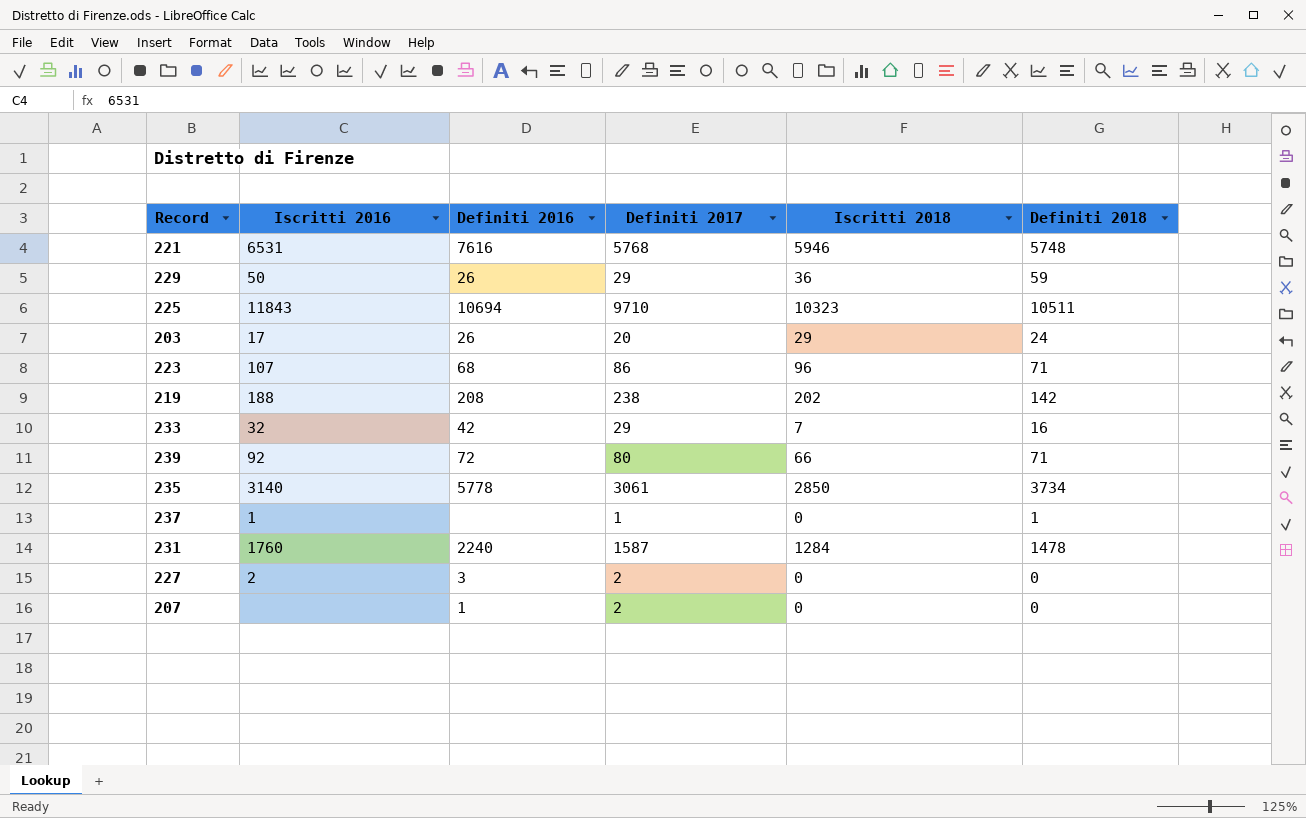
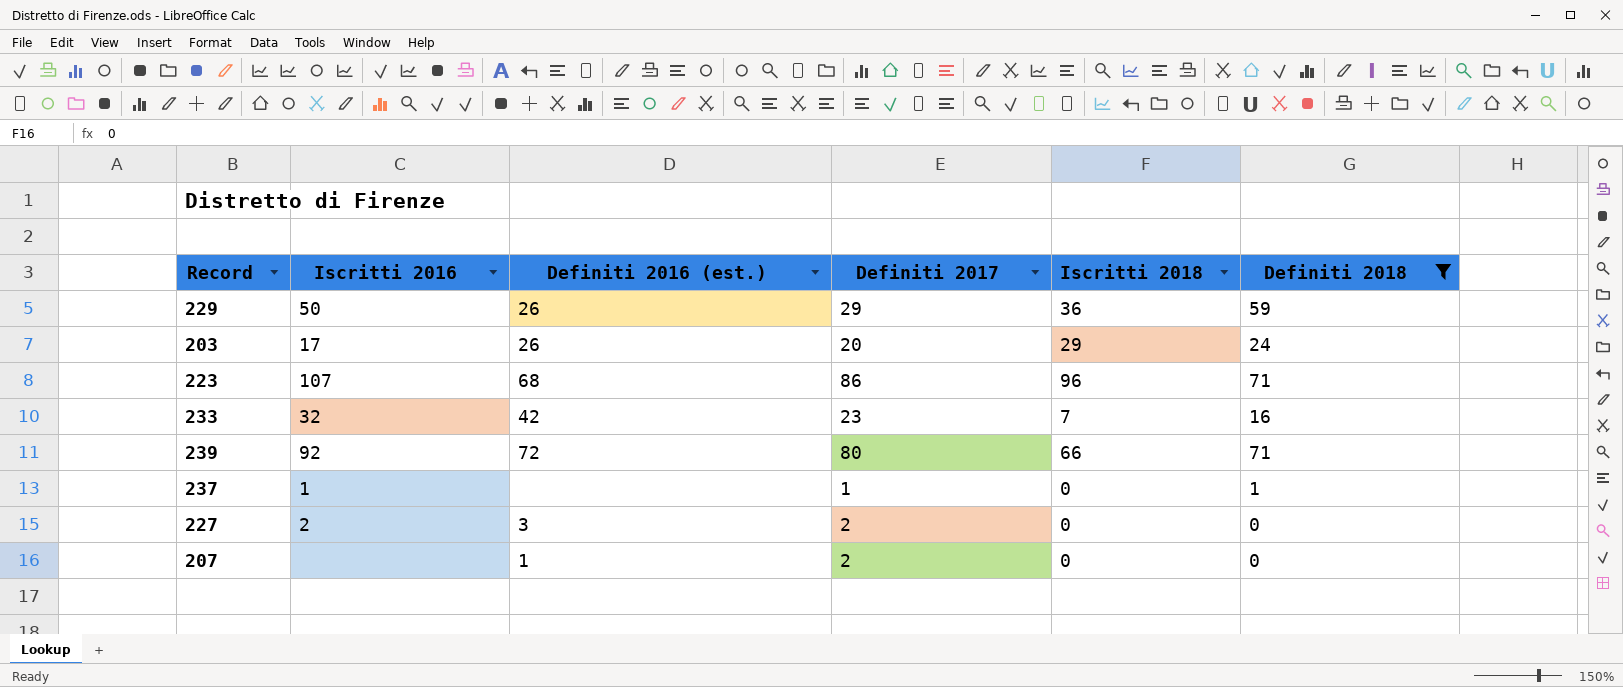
filter: none -> Definiti 2018 <= 71
column name: Definiti 2016 -> Definiti 2016 (est.)
233 | Definiti 2017: 29 -> 23

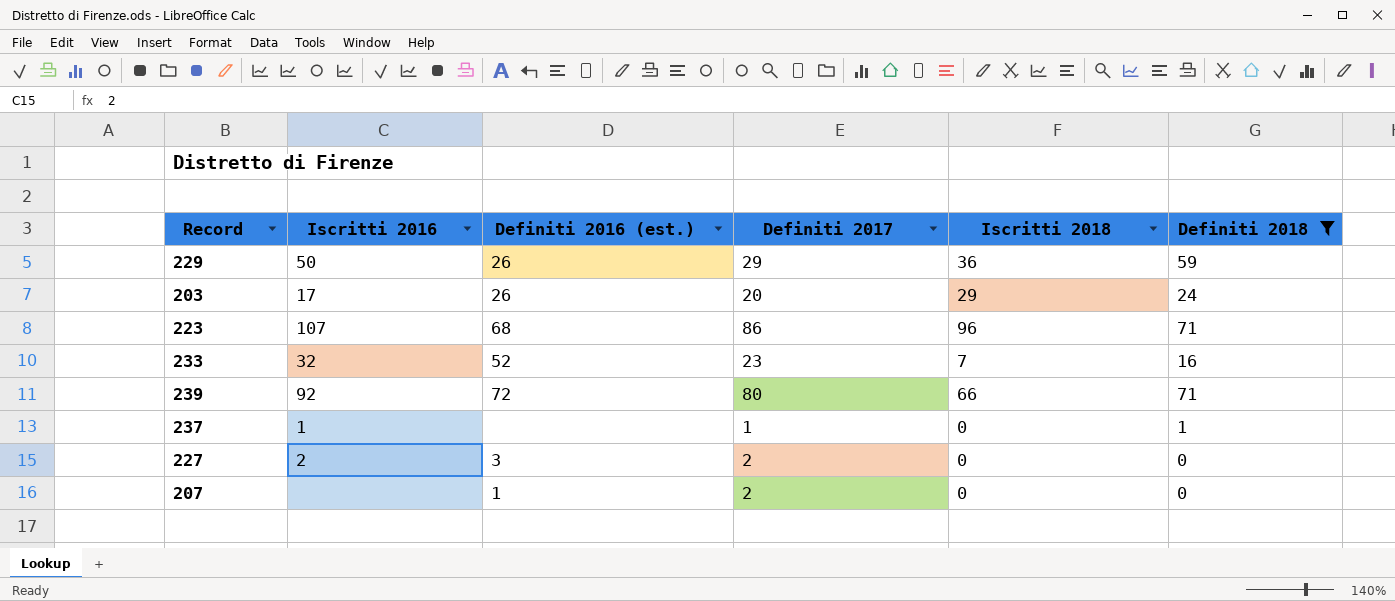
233 | Definiti 2016 (est.): 42 -> 52

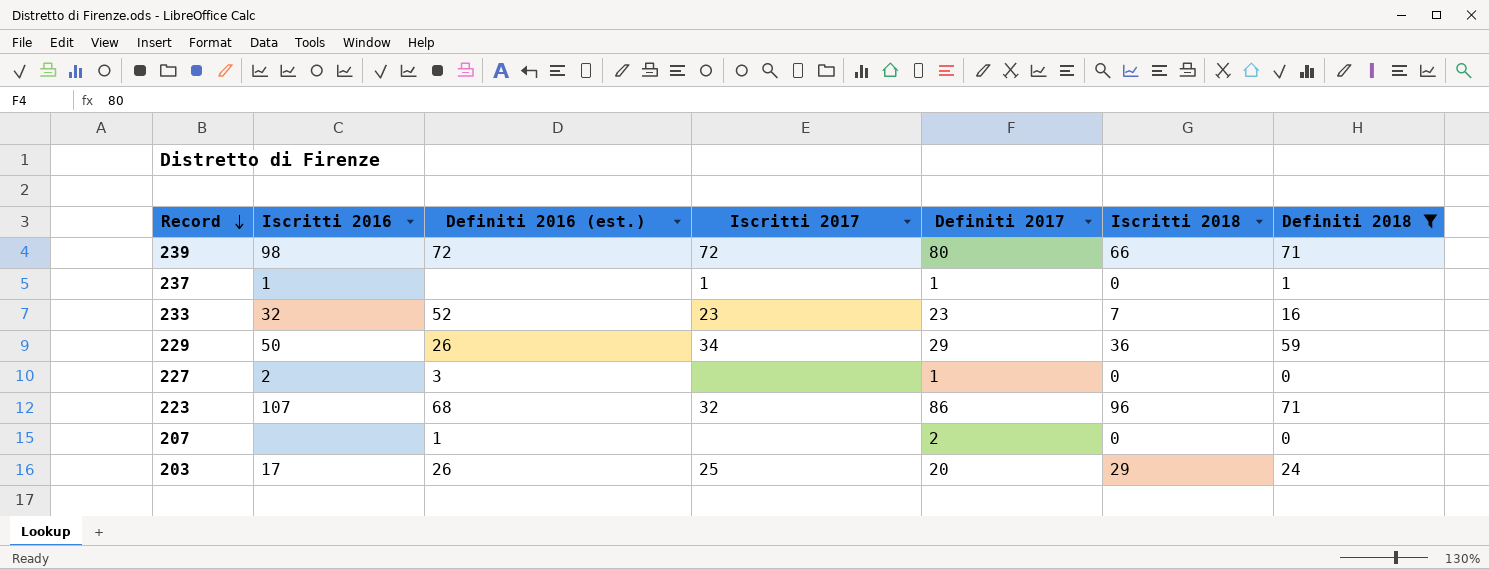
row order: none -> Record descending
column Iscritti 2017 | position: none -> 4
239 | Iscritti 2016: 92 -> 98
227 | Definiti 2017: 2 -> 1

